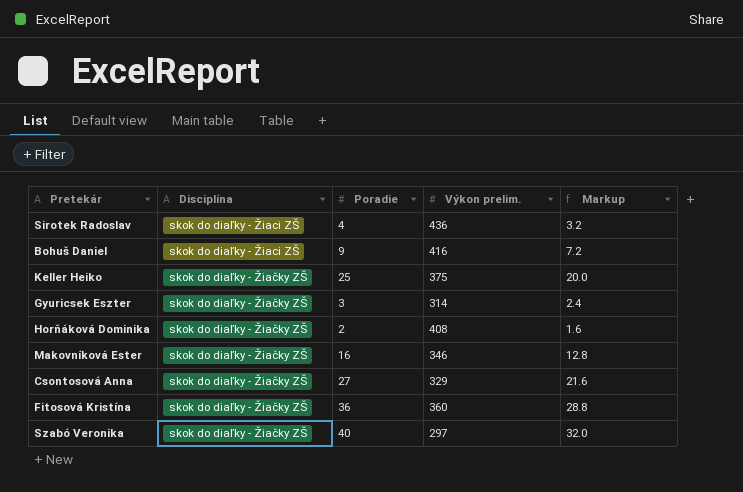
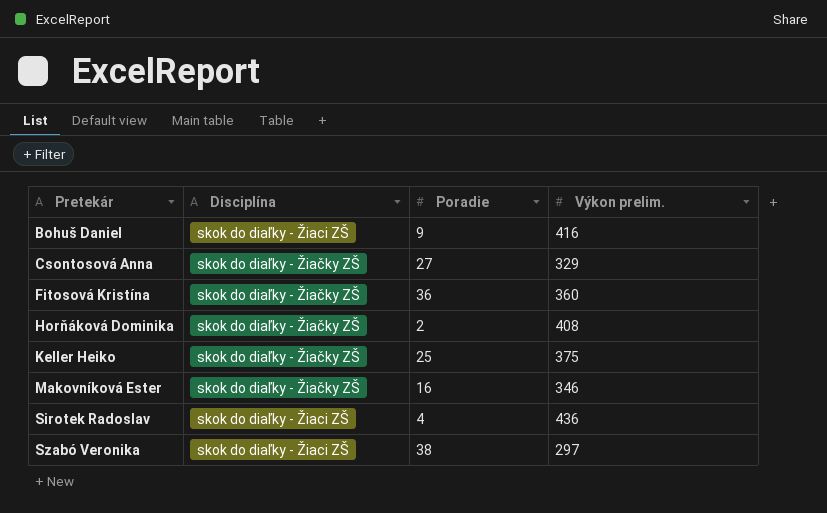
row order: Disciplína ascending -> Pretekár ascending
column Markup | formula: [Poradie] * 0.8 -> none
row Gyuricsek Eszter: skok do diaľky - Žiačky ZŠ | 3 | 314 | 2.4 -> none
Szabó Veronika | Disciplína: skok do diaľky - Žiačky ZŠ -> skok do diaľky - Žiaci ZŠ
Szabó Veronika | Poradie: 40 -> 38

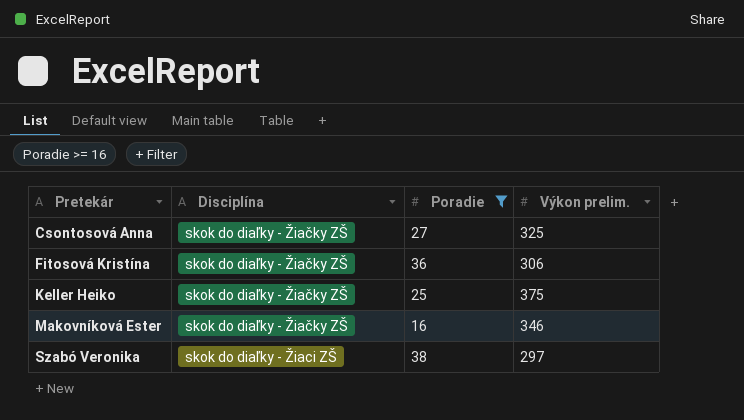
filter: none -> Poradie >= 16
Csontosová Anna | Výkon prelim.: 329 -> 325
Fitosová Kristína | Výkon prelim.: 360 -> 306

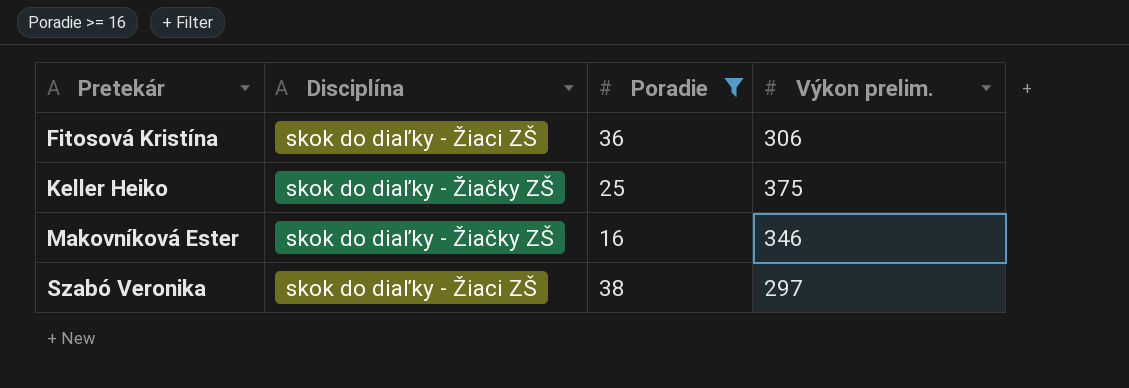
row Csontosová Anna: skok do diaľky - Žiačky ZŠ | 27 | 325 -> none
Fitosová Kristína | Disciplína: skok do diaľky - Žiačky ZŠ -> skok do diaľky - Žiaci ZŠ

